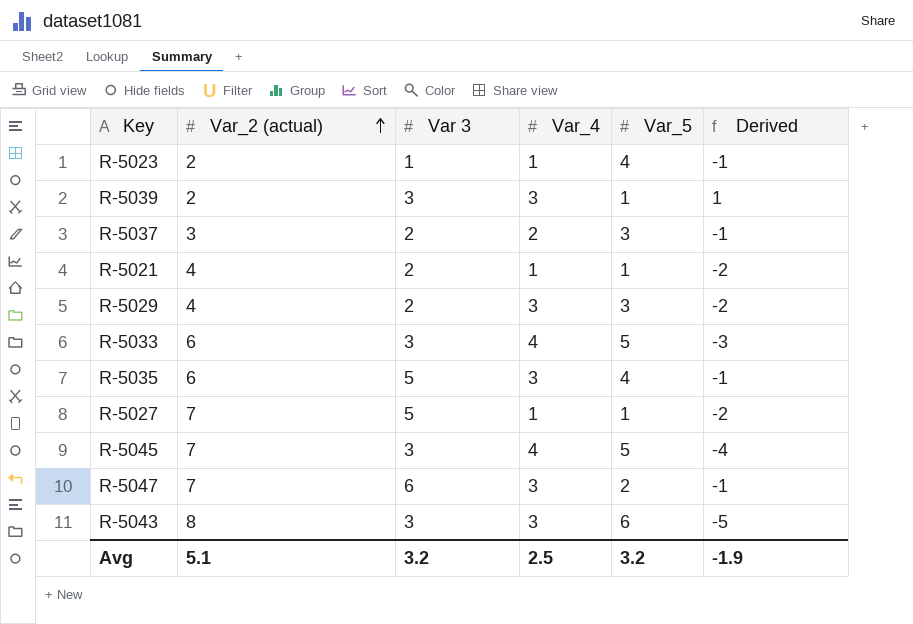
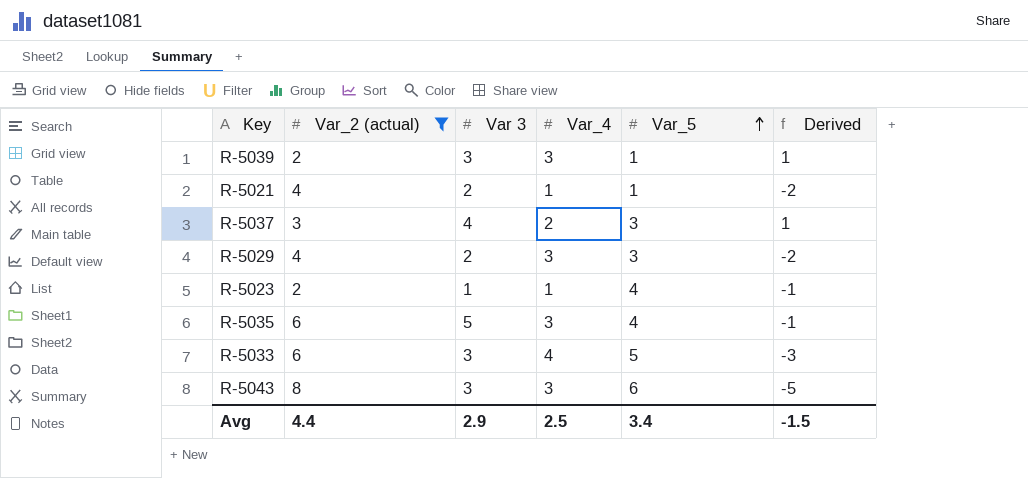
filter: none -> Var_2 (actual) != 7
row order: Var_2 (actual) ascending -> Var_5 ascending
R-5037 | Var 3: 2 -> 4
R-5037 | Derived: -1 -> 1
Avg | Var_2 (actual): 5.1 -> 4.4
Avg | Var 3: 3.2 -> 2.9
Avg | Var_5: 3.2 -> 3.4
Avg | Derived: -1.9 -> -1.5

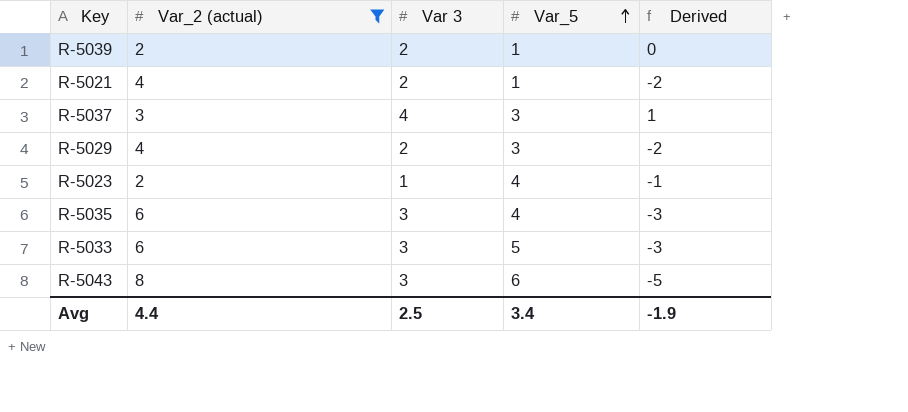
column Var_4 | position: 4 -> none
R-5039 | Var 3: 3 -> 2
R-5039 | Derived: 1 -> 0
R-5035 | Var 3: 5 -> 3
R-5035 | Derived: -1 -> -3
Avg | Var 3: 2.9 -> 2.5
Avg | Derived: -1.5 -> -1.9

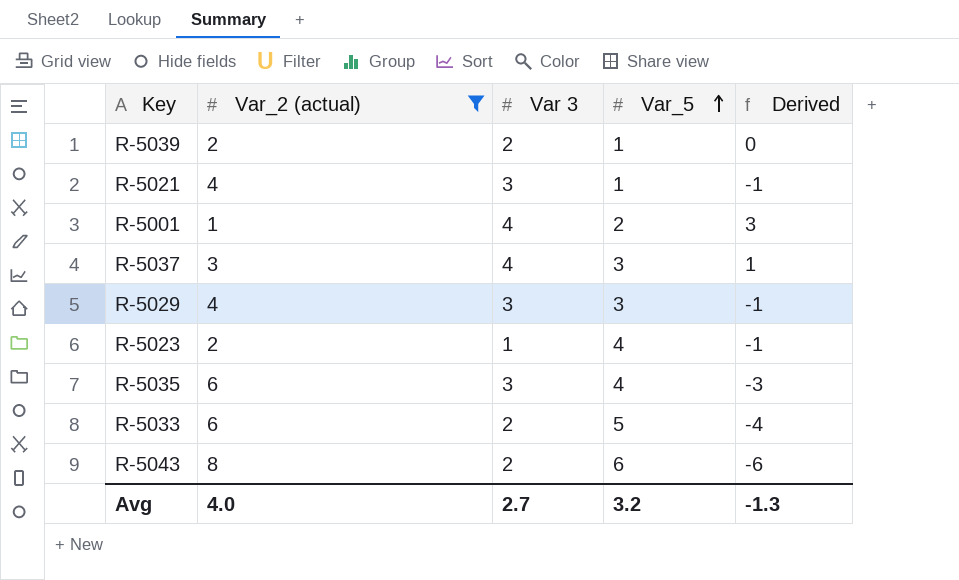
R-5021 | Var 3: 2 -> 3
R-5021 | Derived: -2 -> -1
row R-5001: none -> 1 | 4 | 2 | 3
R-5029 | Var 3: 2 -> 3
R-5029 | Derived: -2 -> -1
R-5033 | Var 3: 3 -> 2
R-5033 | Derived: -3 -> -4
R-5043 | Var 3: 3 -> 2
R-5043 | Derived: -5 -> -6
Avg | Var_2 (actual): 4.4 -> 4.0
Avg | Var 3: 2.5 -> 2.7
Avg | Var_5: 3.4 -> 3.2
Avg | Derived: -1.9 -> -1.3

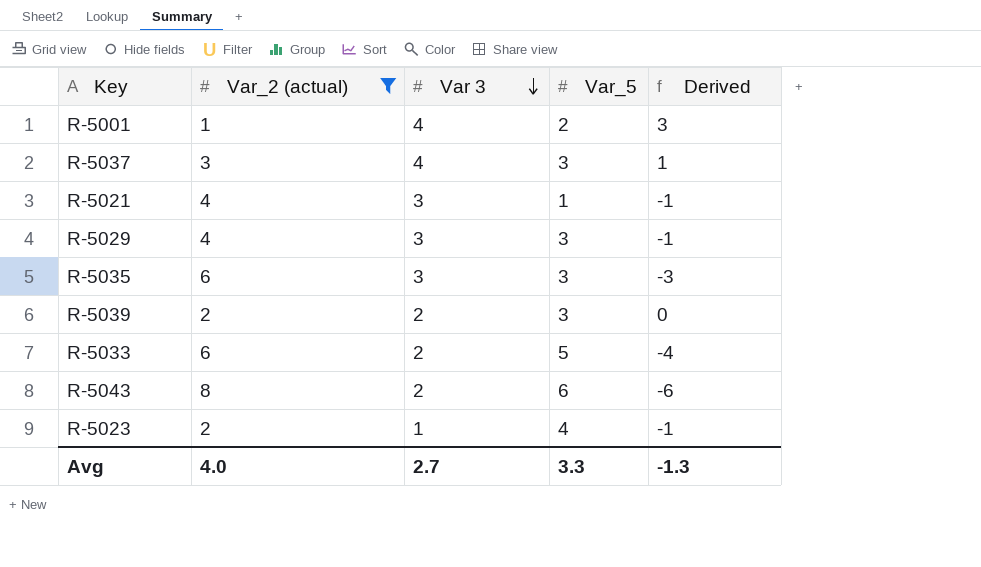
row order: Var_5 ascending -> Var 3 descending
R-5035 | Var_5: 4 -> 3
R-5039 | Var_5: 1 -> 3
Avg | Var_5: 3.2 -> 3.3

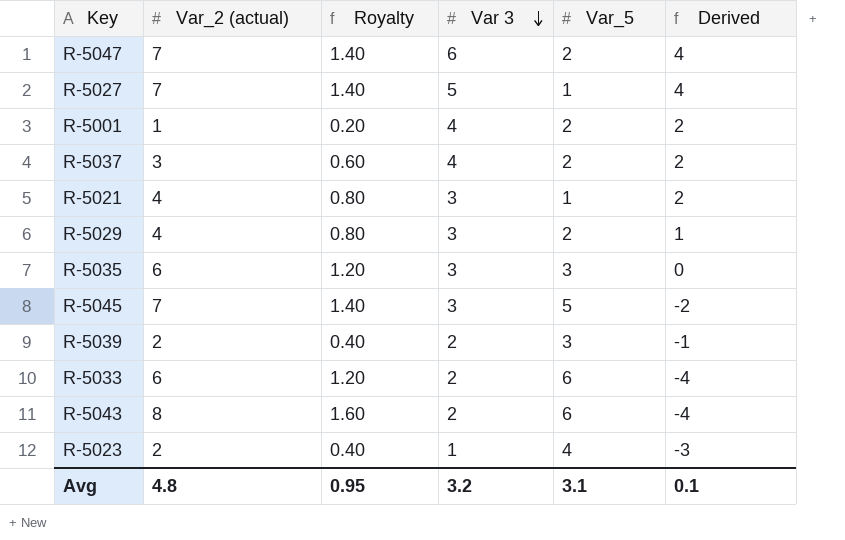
filter: Var_2 (actual) != 7 -> none
column Royalty | formula: none -> [Var_2 (actual)] * 0.2
column Derived | formula: [Var 3] - [Var_2 (actual)] -> [Var 3] - [Var_5]
R-5037 | Var_5: 3 -> 2
R-5029 | Var_5: 3 -> 2
R-5033 | Var_5: 5 -> 6
Avg | Var_2 (actual): 4.0 -> 4.8
Avg | Var 3: 2.7 -> 3.2
Avg | Var_5: 3.3 -> 3.1
Avg | Derived: -1.3 -> 0.1

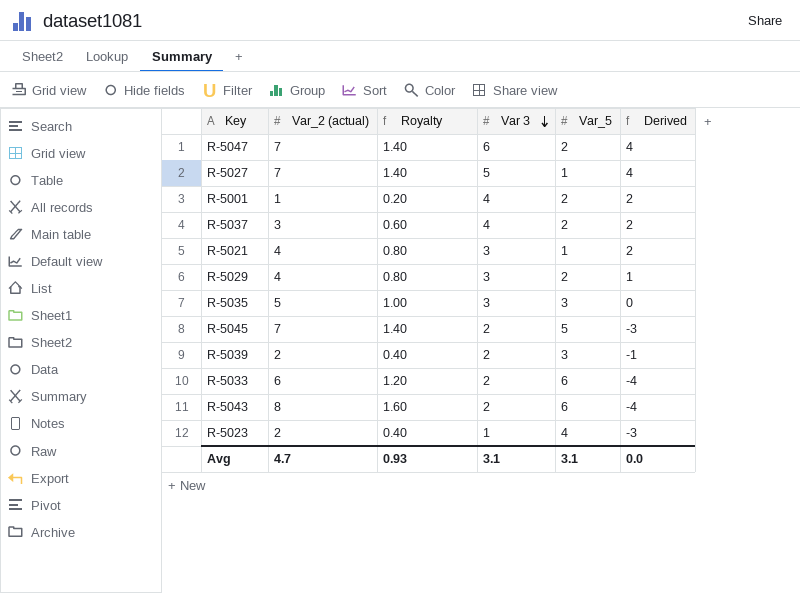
R-5035 | Var_2 (actual): 6 -> 5
R-5035 | Royalty: 1.20 -> 1.00
R-5045 | Var 3: 3 -> 2
R-5045 | Derived: -2 -> -3
Avg | Var_2 (actual): 4.8 -> 4.7
Avg | Royalty: 0.95 -> 0.93
Avg | Var 3: 3.2 -> 3.1
Avg | Derived: 0.1 -> 0.0

